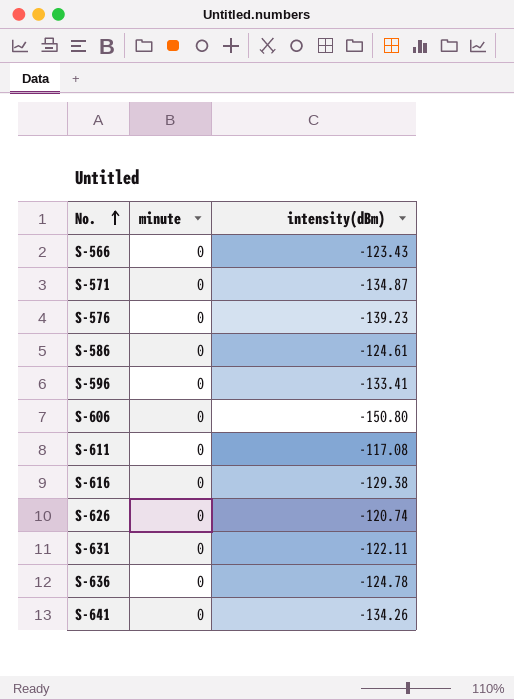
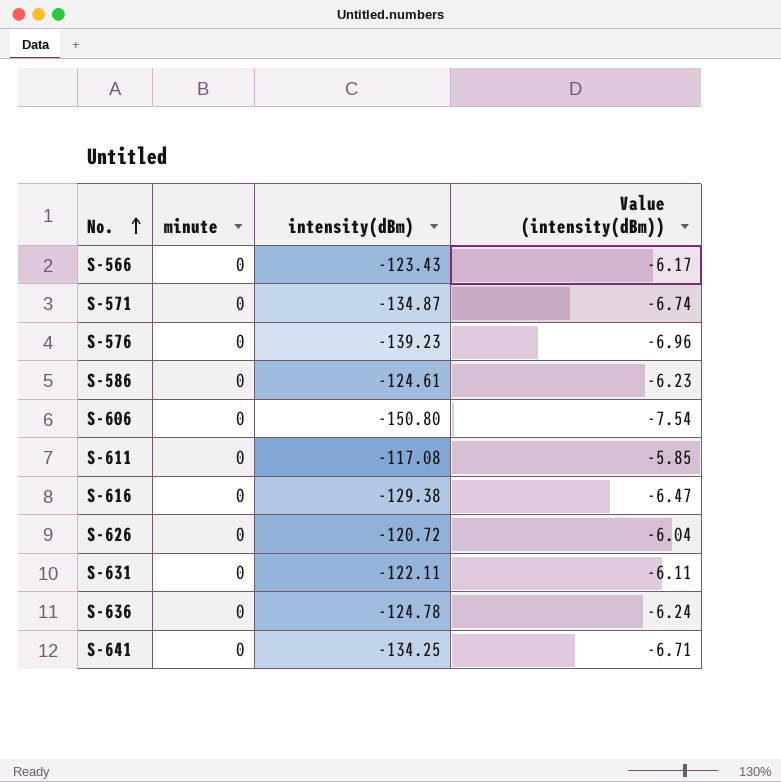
column Value (intensity(dBm)) | formula: none -> [intensity(dBm)] * 0.05
row S-596: 0 | -133.41 -> none
S-626 | intensity(dBm): -120.74 -> -120.72
S-641 | intensity(dBm): -134.26 -> -134.25

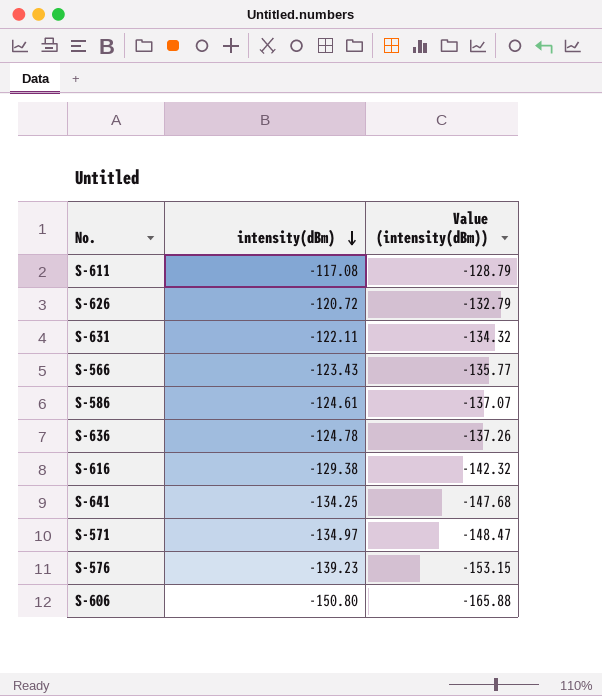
row order: No. ascending -> intensity(dBm) descending
column minute | position: 2 -> none
column Value (intensity(dBm)) | formula: [intensity(dBm)] * 0.05 -> [intensity(dBm)] * 1.1
S-571 | intensity(dBm): -134.87 -> -134.97

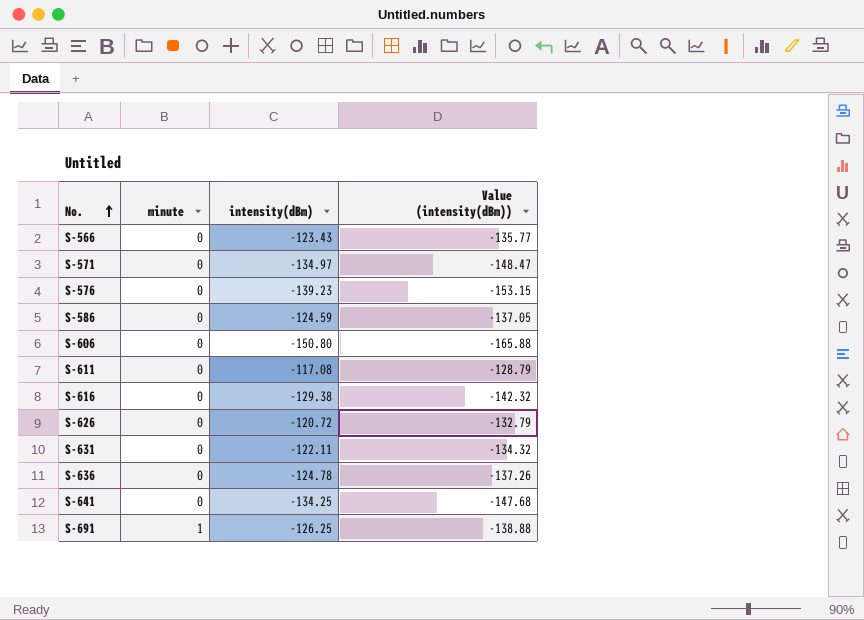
row order: intensity(dBm) descending -> No. ascending
column minute | position: none -> 2
S-586 | intensity(dBm): -124.61 -> -124.59
S-586 | Value (intensity(dBm)): -137.07 -> -137.05
row S-691: none -> 1 | -126.25 | -138.88

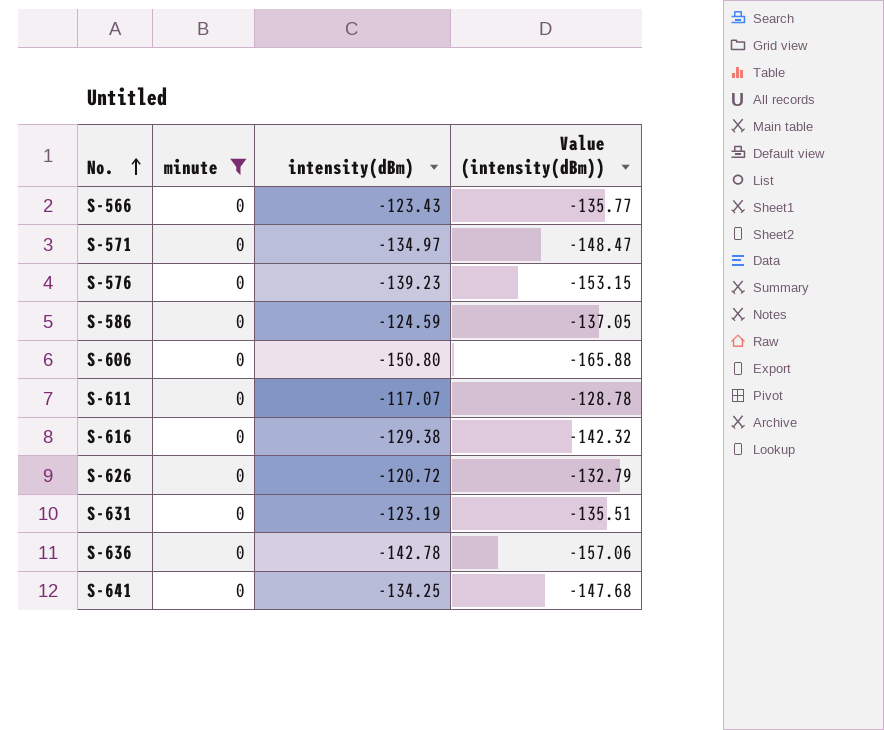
filter: none -> minute = 0
S-611 | intensity(dBm): -117.08 -> -117.07
S-611 | Value (intensity(dBm)): -128.79 -> -128.78
S-631 | intensity(dBm): -122.11 -> -123.19
S-631 | Value (intensity(dBm)): -134.32 -> -135.51
S-636 | intensity(dBm): -124.78 -> -142.78
S-636 | Value (intensity(dBm)): -137.26 -> -157.06

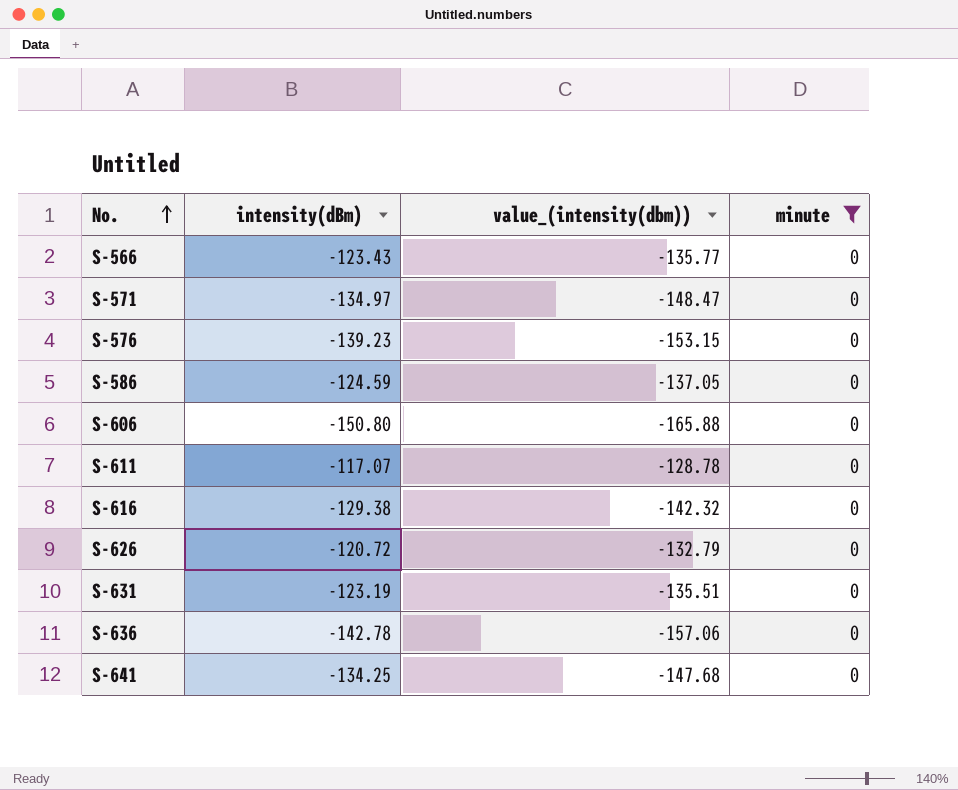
column name: Value (intensity(dBm)) -> value_(intensity(dbm))
column minute | position: 2 -> 4

